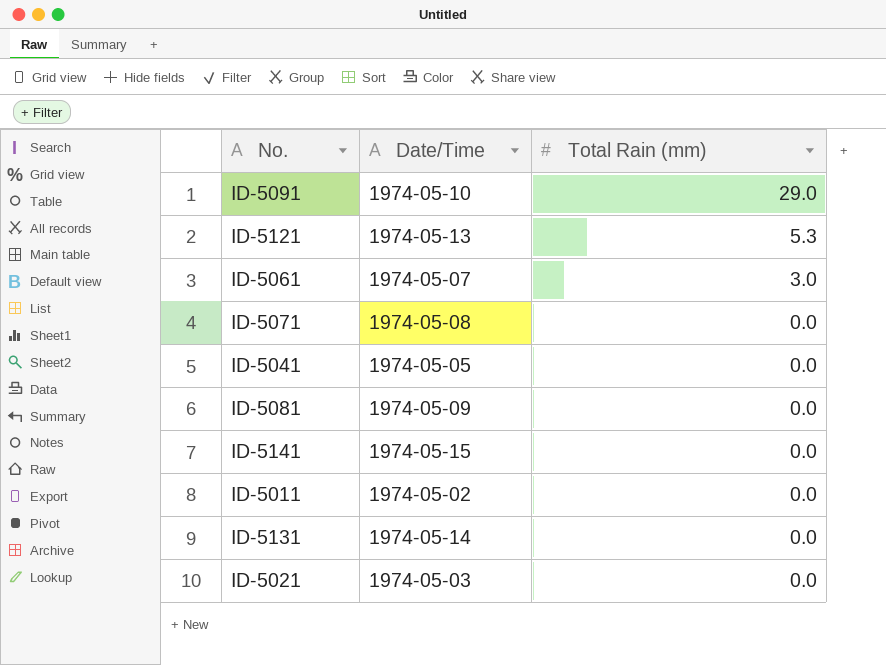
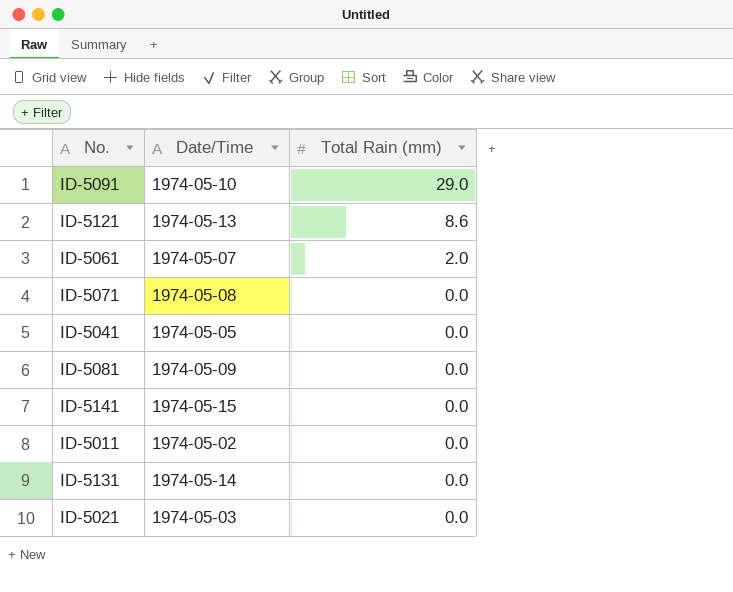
ID-5121 | Total Rain (mm): 5.3 -> 8.6
ID-5061 | Total Rain (mm): 3.0 -> 2.0

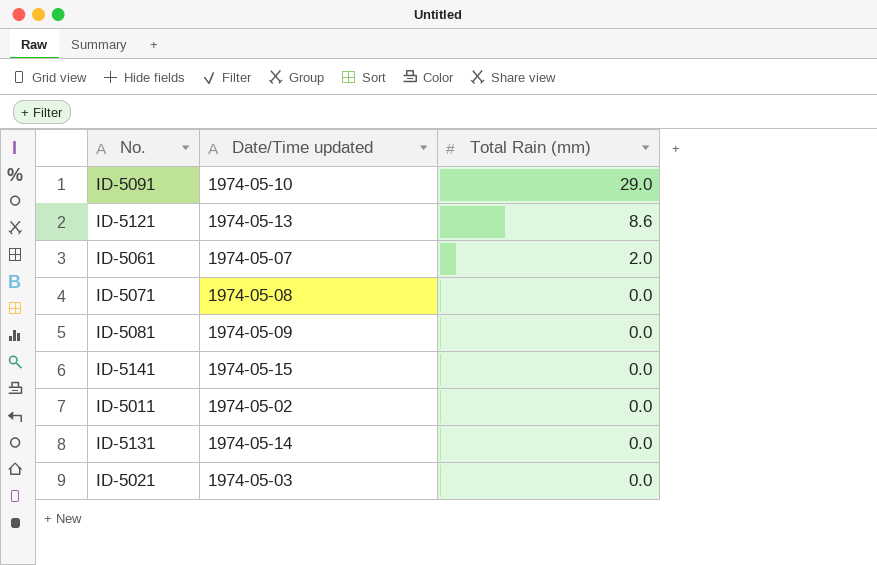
column name: Date/Time -> Date/Time updated
row ID-5041: 1974-05-05 | 0.0 -> none

